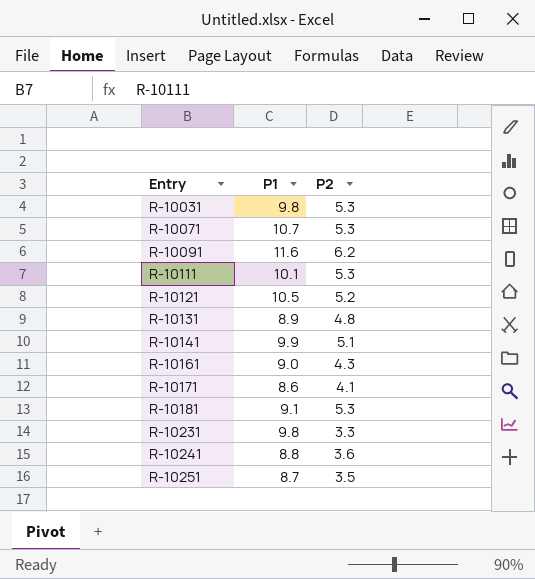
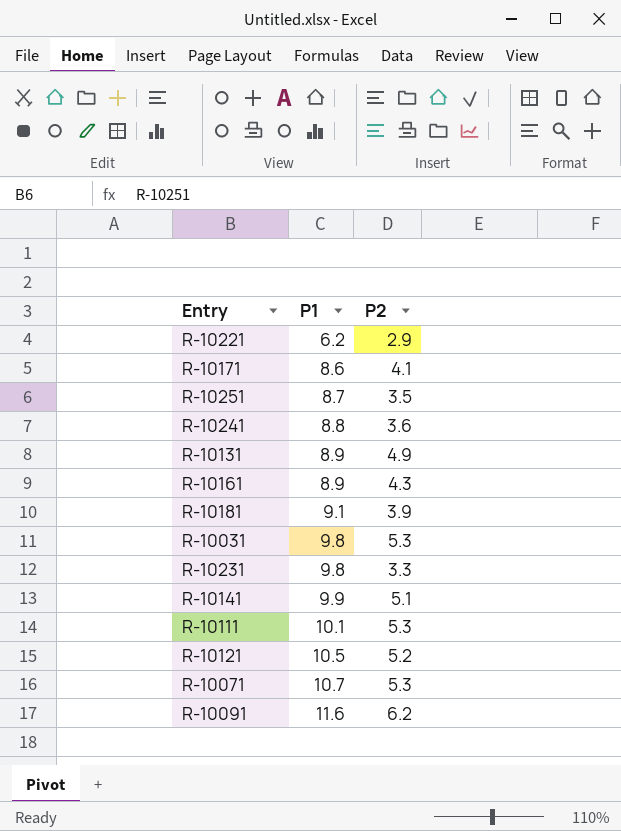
row order: Entry ascending -> P1 ascending
row R-10221: none -> 6.2 | 2.9
R-10131 | P2: 4.8 -> 4.9
R-10161 | P1: 9.0 -> 8.9
R-10181 | P2: 5.3 -> 3.9

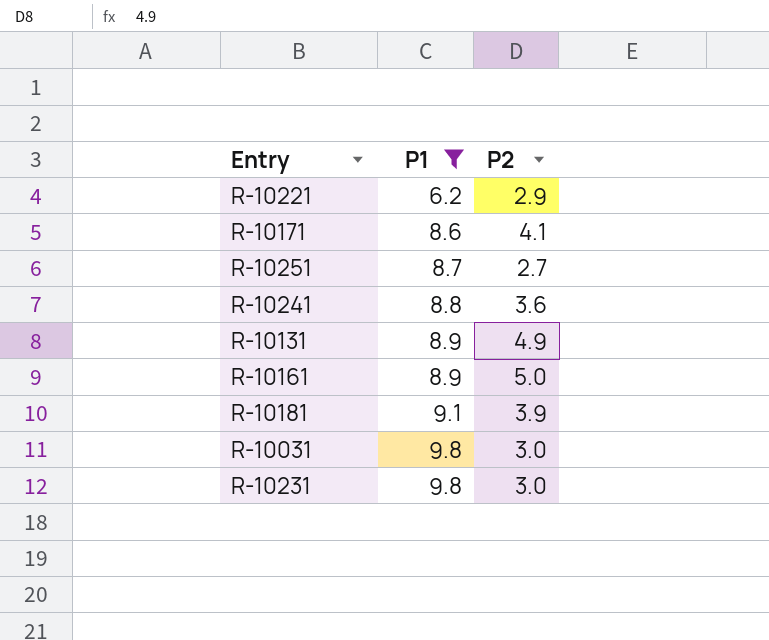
filter: none -> P1 <= 9.8
R-10251 | P2: 3.5 -> 2.7
R-10161 | P2: 4.3 -> 5.0
R-10031 | P2: 5.3 -> 3.0
R-10231 | P2: 3.3 -> 3.0

